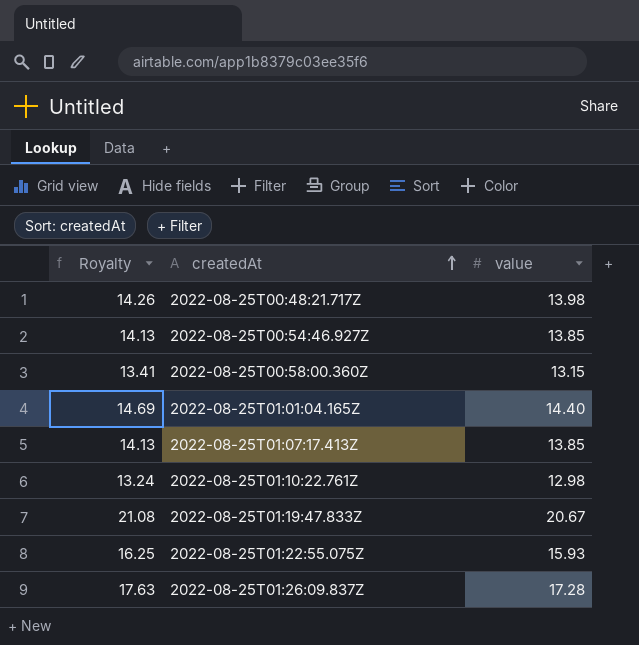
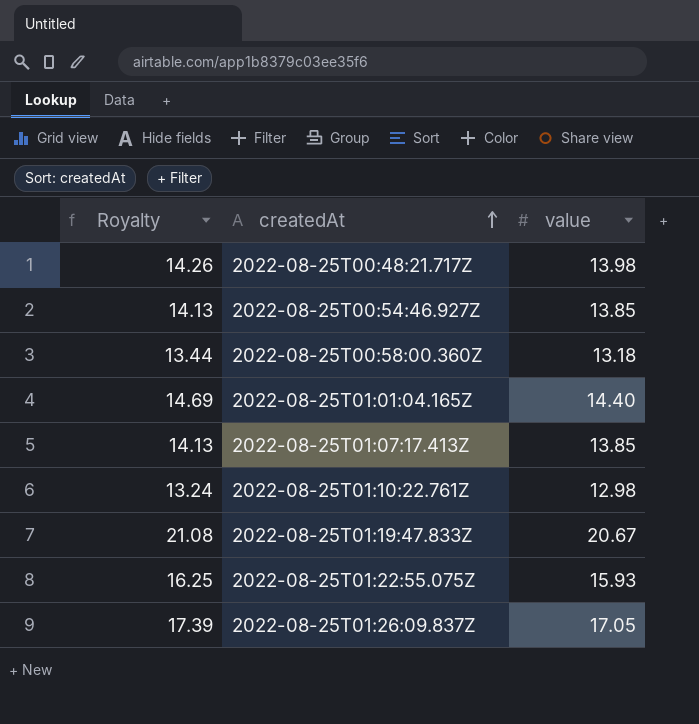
2022-08-25T00:58:00.360Z | Royalty: 13.41 -> 13.44
2022-08-25T00:58:00.360Z | value: 13.15 -> 13.18
2022-08-25T01:26:09.837Z | Royalty: 17.63 -> 17.39
2022-08-25T01:26:09.837Z | value: 17.28 -> 17.05

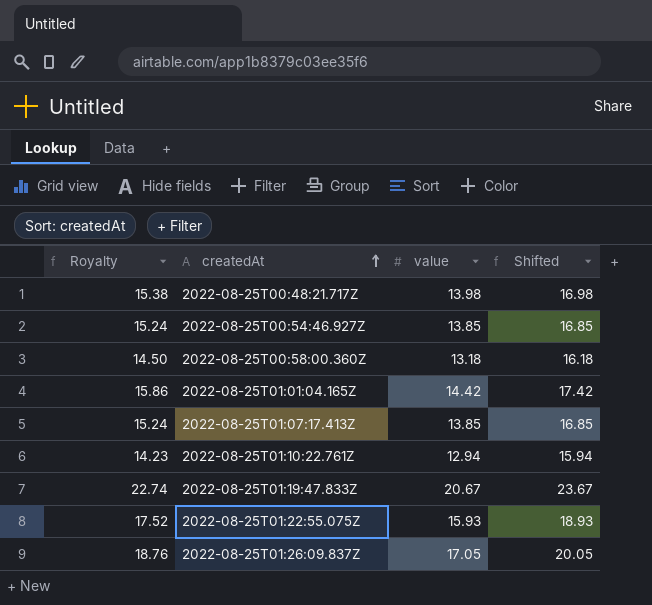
column Royalty | formula: [value] * 1.02 -> [value] * 1.1
column Shifted | formula: none -> [value] + 3
2022-08-25T01:01:04.165Z | value: 14.40 -> 14.42
2022-08-25T01:10:22.761Z | value: 12.98 -> 12.94

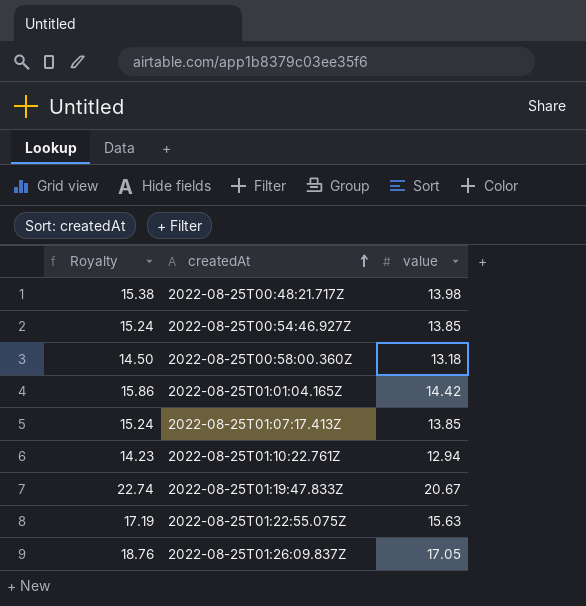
column Shifted | formula: [value] + 3 -> none
2022-08-25T01:22:55.075Z | Royalty: 17.52 -> 17.19
2022-08-25T01:22:55.075Z | value: 15.93 -> 15.63

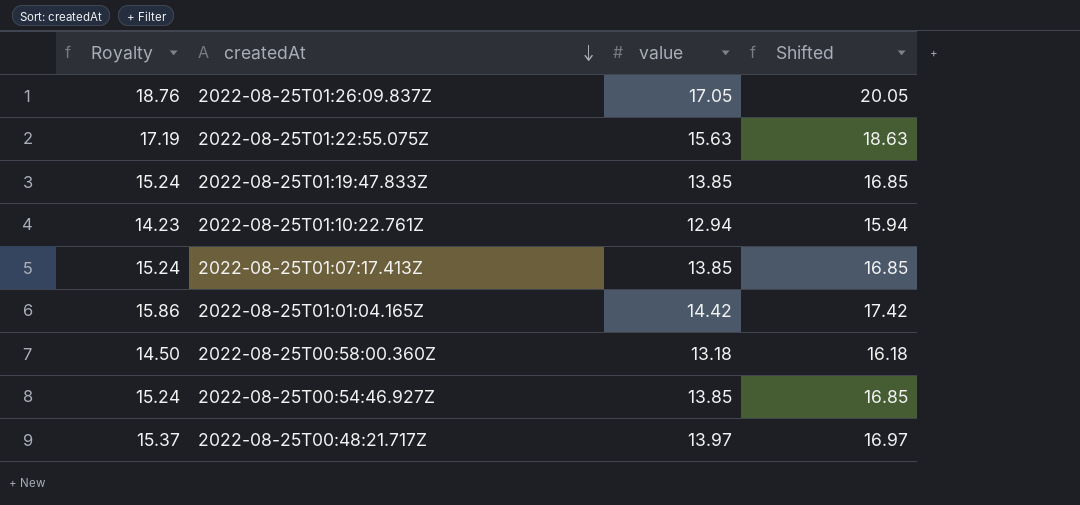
row order: createdAt ascending -> createdAt descending
column Shifted | formula: none -> [value] + 3
2022-08-25T01:19:47.833Z | Royalty: 22.74 -> 15.24
2022-08-25T01:19:47.833Z | value: 20.67 -> 13.85
2022-08-25T00:48:21.717Z | Royalty: 15.38 -> 15.37
2022-08-25T00:48:21.717Z | value: 13.98 -> 13.97

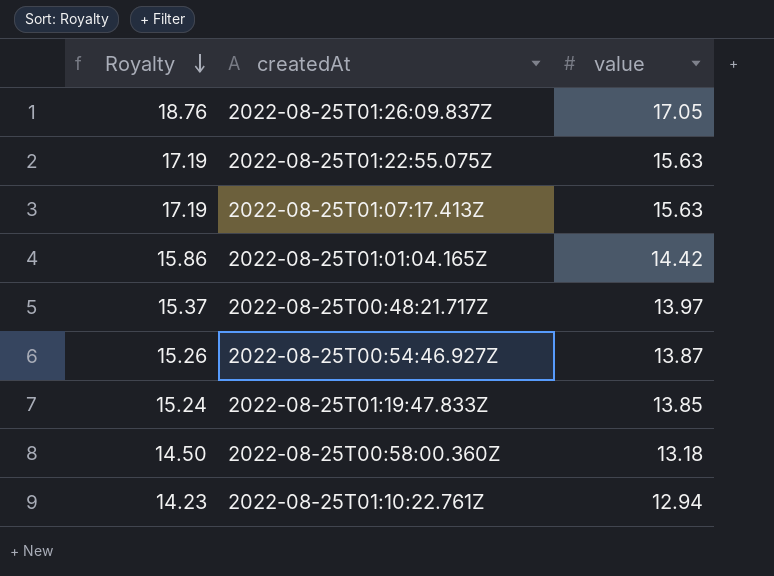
row order: createdAt descending -> Royalty descending
column Shifted | formula: [value] + 3 -> none
2022-08-25T01:07:17.413Z | Royalty: 15.24 -> 17.19
2022-08-25T01:07:17.413Z | value: 13.85 -> 15.63
2022-08-25T00:54:46.927Z | Royalty: 15.24 -> 15.26
2022-08-25T00:54:46.927Z | value: 13.85 -> 13.87

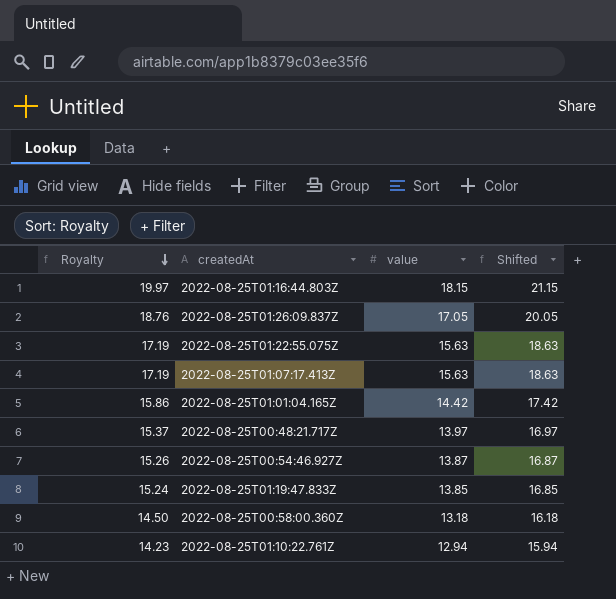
column Shifted | formula: none -> [value] + 3
row 2022-08-25T01:16:44.803Z: none -> 19.97 | 18.15 | 21.15

